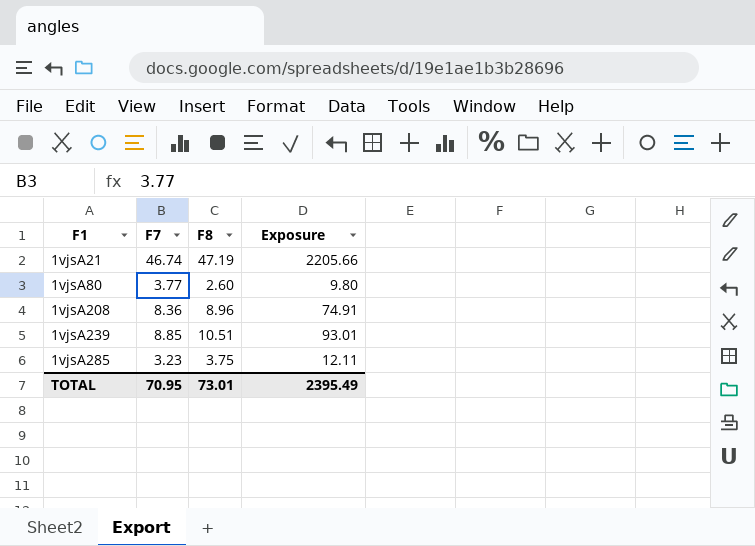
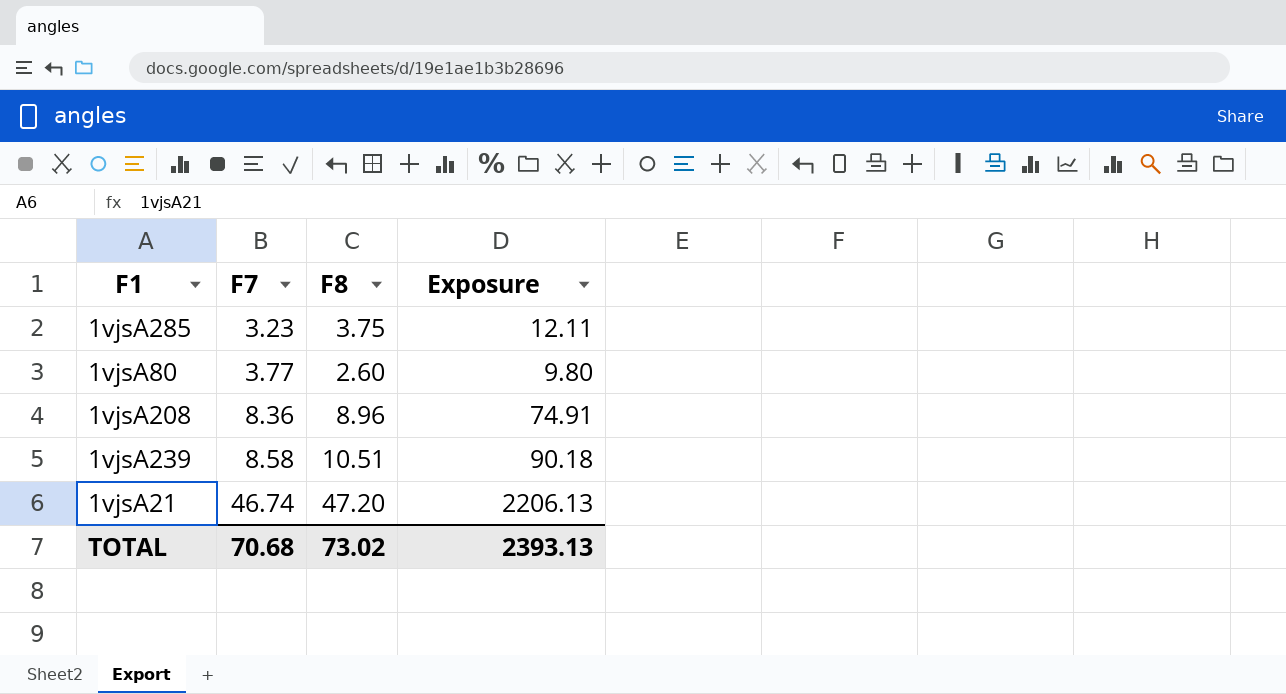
row order: F1 ascending -> F7 ascending
1vjsA239 | F7: 8.85 -> 8.58
1vjsA239 | Exposure: 93.01 -> 90.18
1vjsA21 | F8: 47.19 -> 47.20
1vjsA21 | Exposure: 2205.66 -> 2206.13
TOTAL | F7: 70.95 -> 70.68
TOTAL | F8: 73.01 -> 73.02
TOTAL | Exposure: 2395.49 -> 2393.13

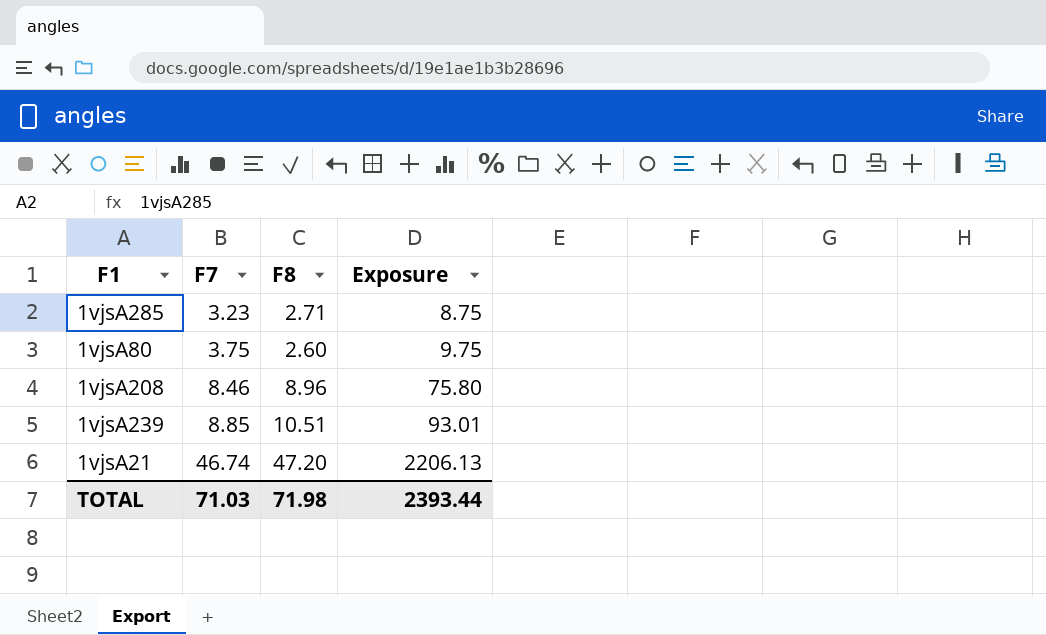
1vjsA285 | F8: 3.75 -> 2.71
1vjsA285 | Exposure: 12.11 -> 8.75
1vjsA80 | F7: 3.77 -> 3.75
1vjsA80 | Exposure: 9.80 -> 9.75
1vjsA208 | F7: 8.36 -> 8.46
1vjsA208 | Exposure: 74.91 -> 75.80
1vjsA239 | F7: 8.58 -> 8.85
1vjsA239 | Exposure: 90.18 -> 93.01
TOTAL | F7: 70.68 -> 71.03
TOTAL | F8: 73.02 -> 71.98
TOTAL | Exposure: 2393.13 -> 2393.44

